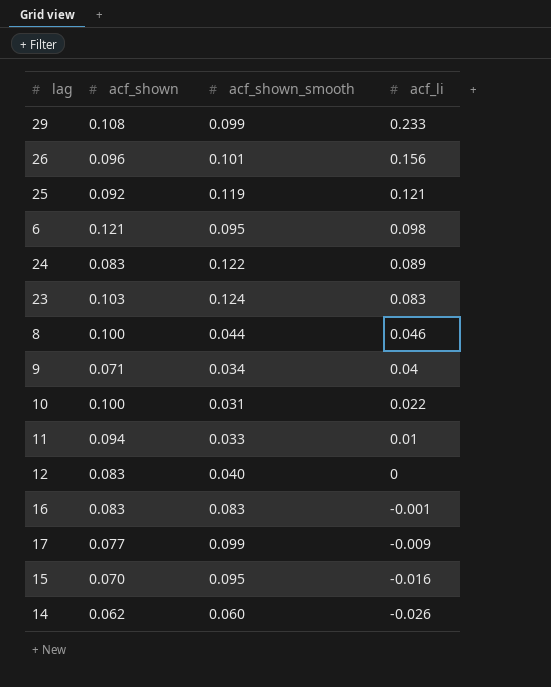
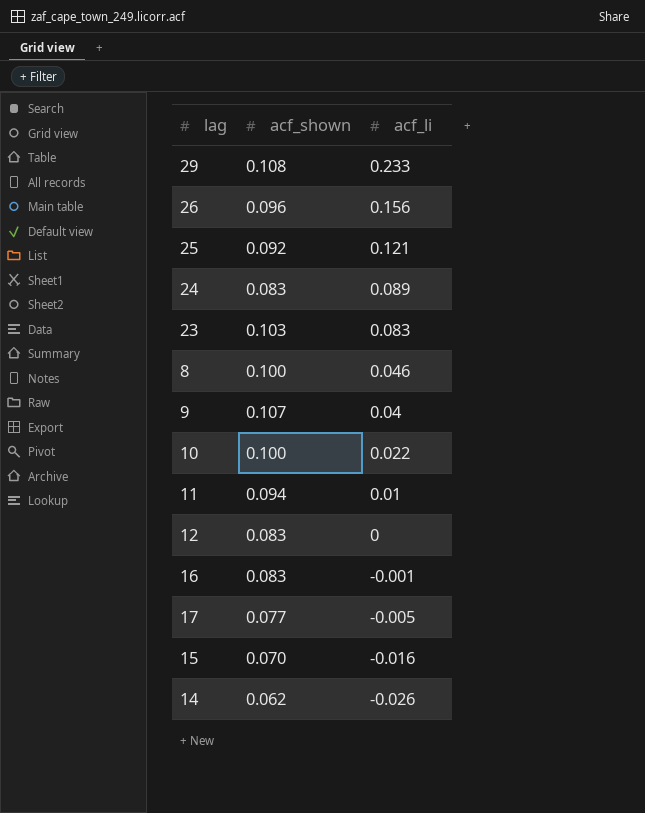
column acf_shown_smooth | position: 3 -> none
row 6: 0.121 | 0.095 | 0.098 -> none
9 | acf_shown: 0.071 -> 0.107
17 | acf_li: -0.009 -> -0.005

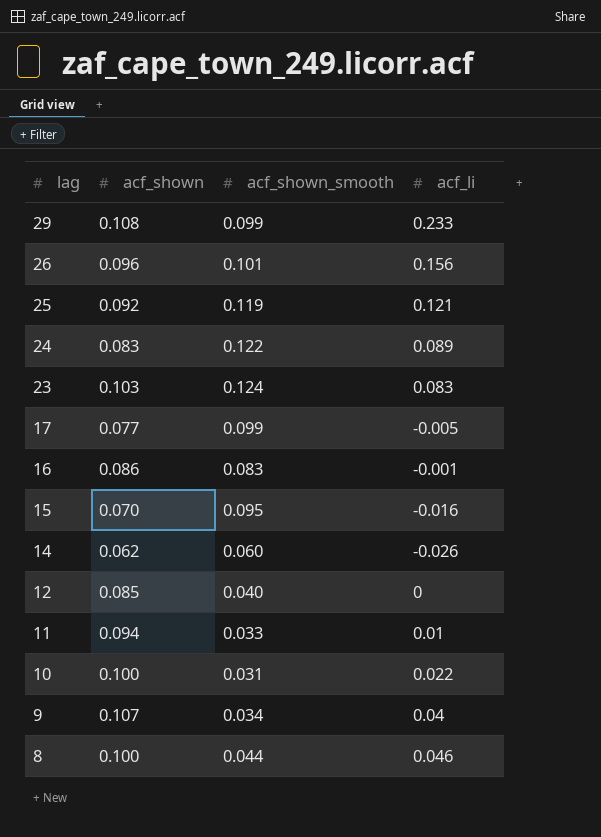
row order: acf_li descending -> lag descending
column acf_shown_smooth | position: none -> 3
16 | acf_shown: 0.083 -> 0.086
12 | acf_shown: 0.083 -> 0.085

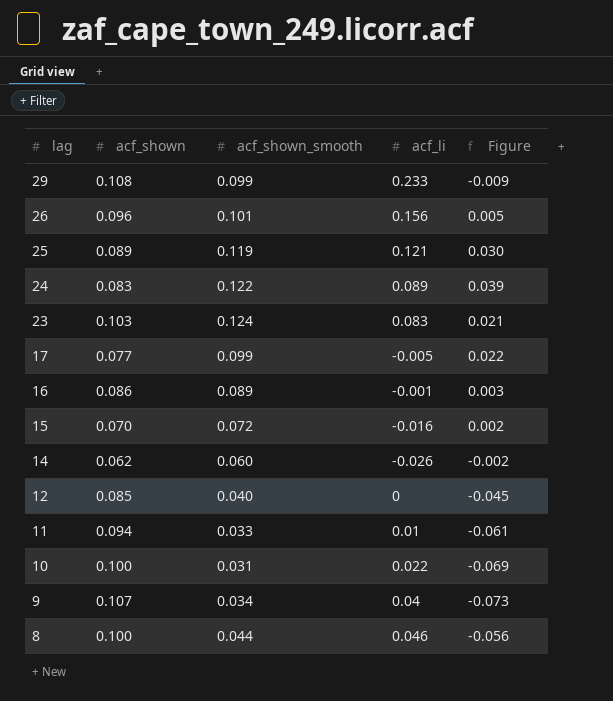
column Figure | formula: none -> [acf_shown_smooth] - [acf_shown]
25 | acf_shown: 0.092 -> 0.089
16 | acf_shown_smooth: 0.083 -> 0.089
15 | acf_shown_smooth: 0.095 -> 0.072

